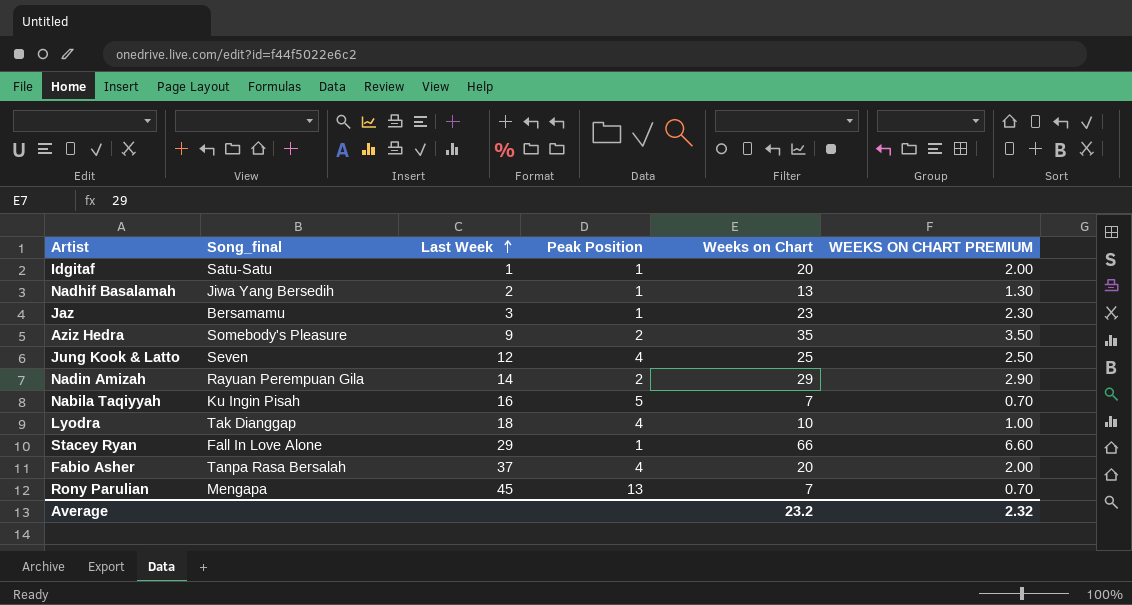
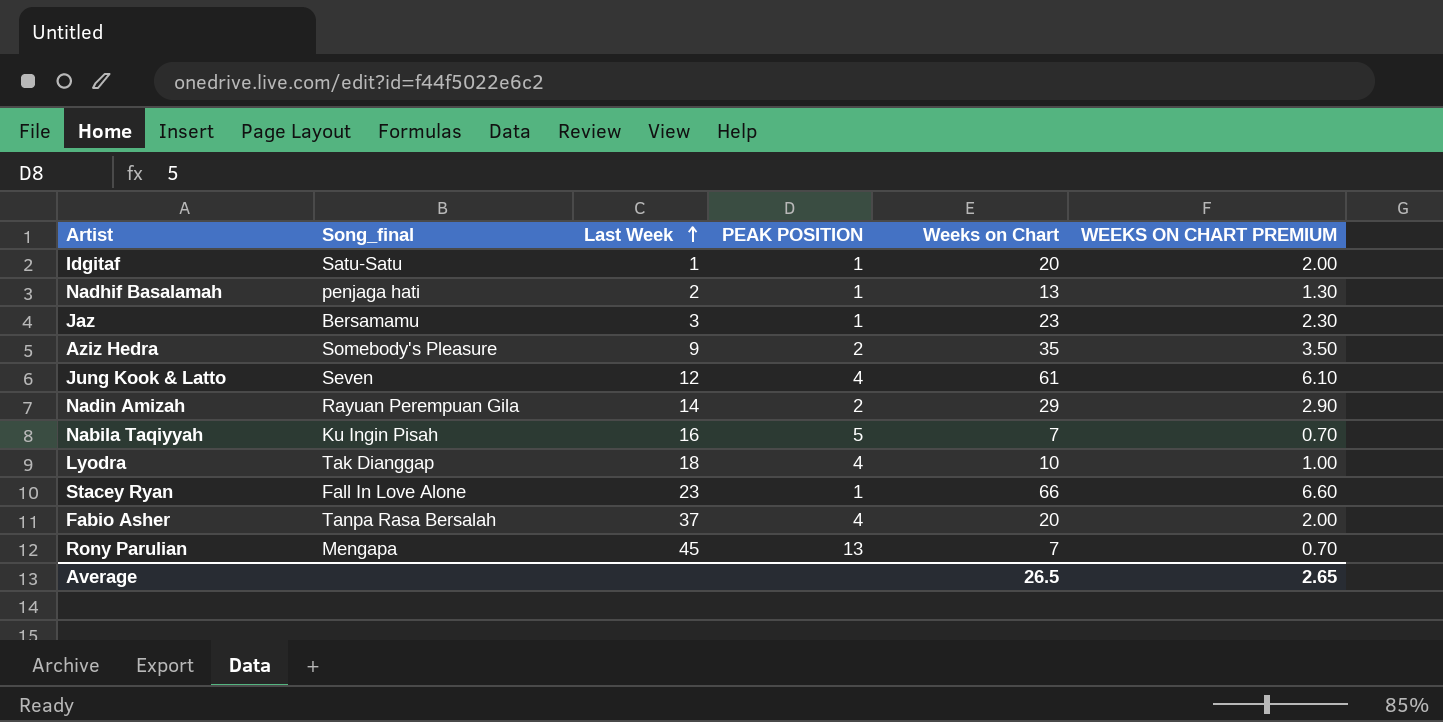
column name: Peak Position -> PEAK POSITION
Nadhif Basalamah | Song_final: Jiwa Yang Bersedih -> penjaga hati
Jung Kook & Latto | Weeks on Chart: 25 -> 61
Jung Kook & Latto | WEEKS ON CHART PREMIUM: 2.50 -> 6.10
Stacey Ryan | Last Week: 29 -> 23
Average | Weeks on Chart: 23.2 -> 26.5
Average | WEEKS ON CHART PREMIUM: 2.32 -> 2.65

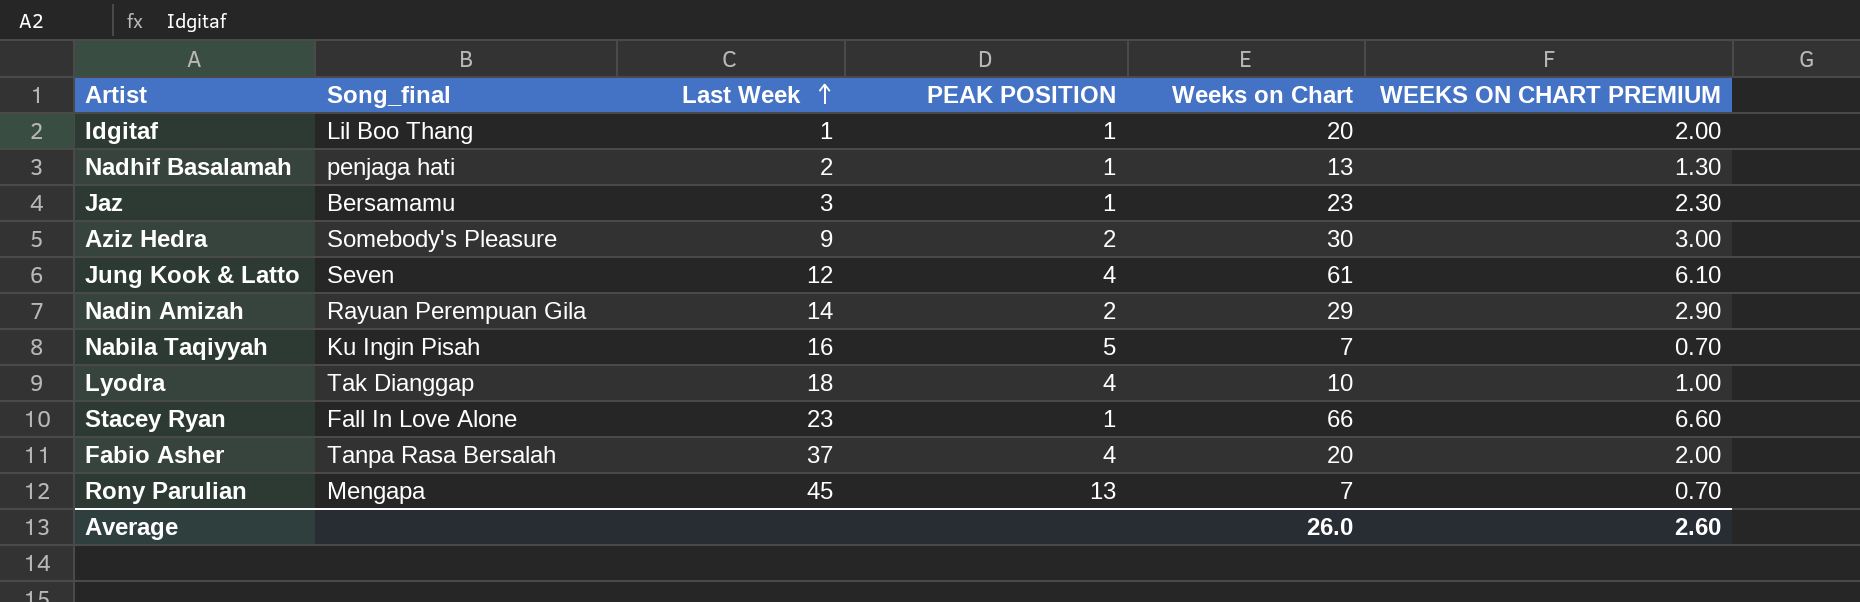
Idgitaf | Song_final: Satu-Satu -> Lil Boo Thang
Aziz Hedra | Weeks on Chart: 35 -> 30
Aziz Hedra | WEEKS ON CHART PREMIUM: 3.50 -> 3.00
Average | Weeks on Chart: 26.5 -> 26.0
Average | WEEKS ON CHART PREMIUM: 2.65 -> 2.60

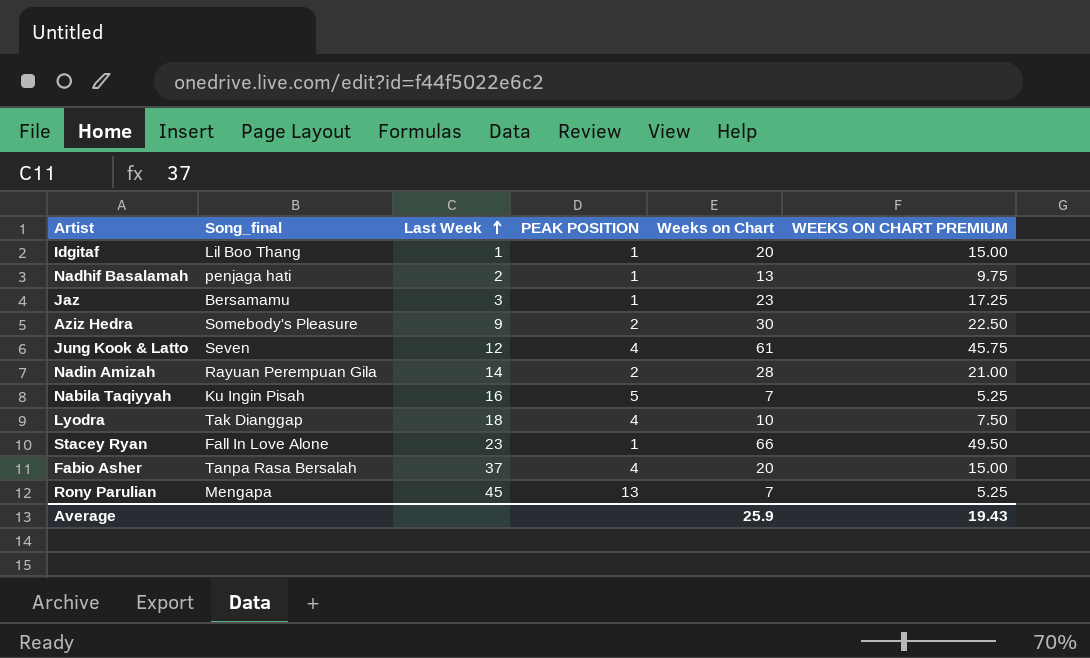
column WEEKS ON CHART PREMIUM | formula: [Weeks on Chart] * 0.1 -> [Weeks on Chart] * 0.75
Nadin Amizah | Weeks on Chart: 29 -> 28
Average | Weeks on Chart: 26.0 -> 25.9
Average | WEEKS ON CHART PREMIUM: 2.60 -> 19.43

